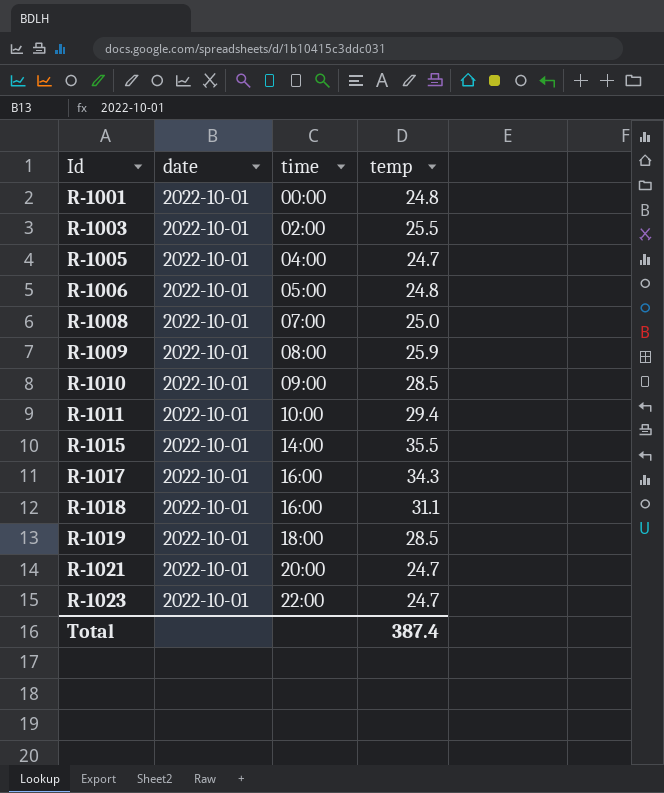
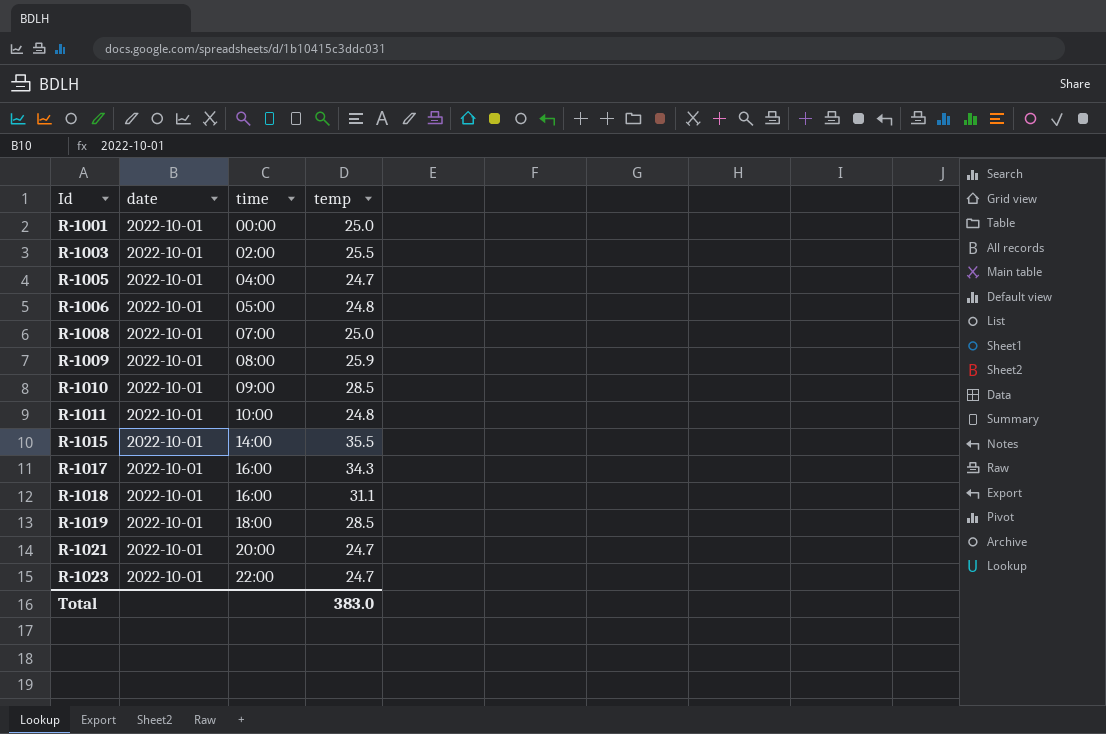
R-1001 | temp: 24.8 -> 25.0
R-1011 | temp: 29.4 -> 24.8
Total | temp: 387.4 -> 383.0

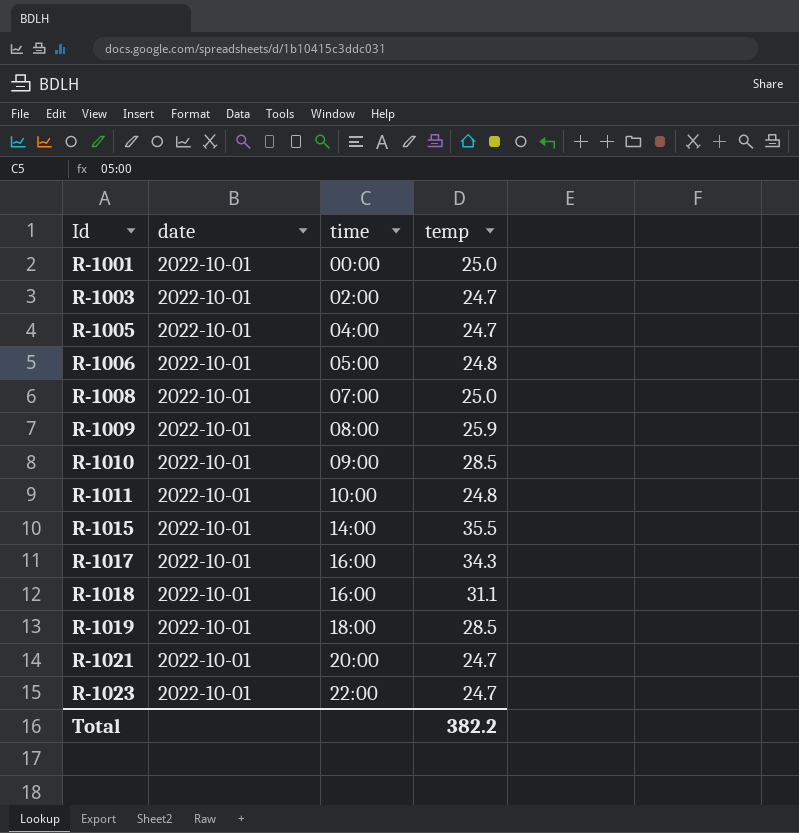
R-1003 | temp: 25.5 -> 24.7
Total | temp: 383.0 -> 382.2

